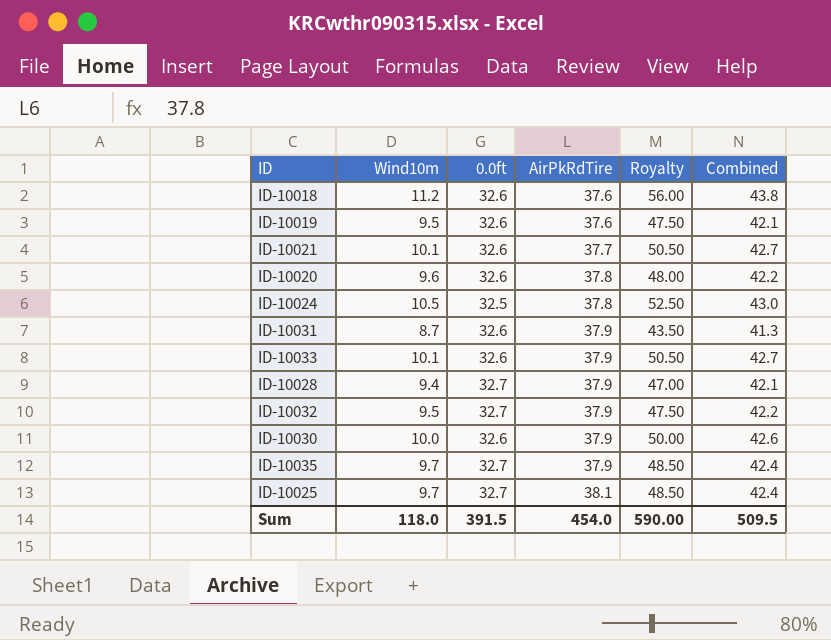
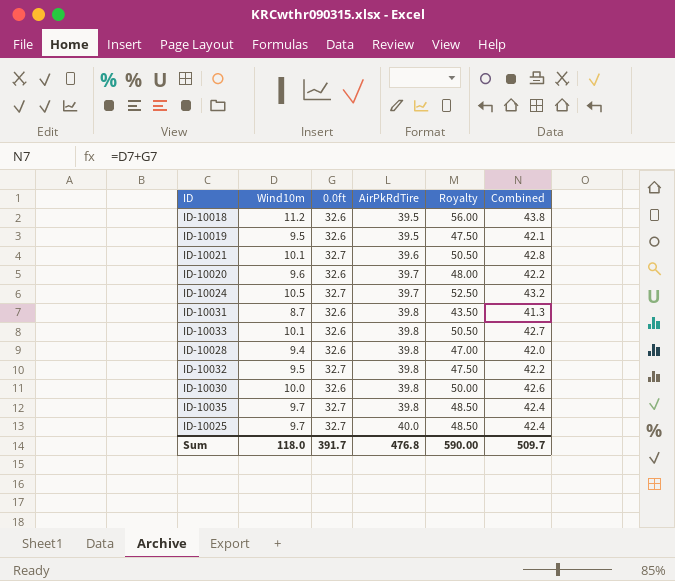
ID-10018 | AirPkRdTire: 37.6 -> 39.5
ID-10019 | AirPkRdTire: 37.6 -> 39.5
ID-10021 | 0.0ft: 32.6 -> 32.7
ID-10021 | AirPkRdTire: 37.7 -> 39.6
ID-10021 | Combined: 42.7 -> 42.8
ID-10020 | AirPkRdTire: 37.8 -> 39.7
ID-10024 | 0.0ft: 32.5 -> 32.7
ID-10024 | AirPkRdTire: 37.8 -> 39.7
ID-10024 | Combined: 43.0 -> 43.2
ID-10031 | AirPkRdTire: 37.9 -> 39.8
ID-10033 | AirPkRdTire: 37.9 -> 39.8
ID-10028 | 0.0ft: 32.7 -> 32.6
ID-10028 | AirPkRdTire: 37.9 -> 39.8
ID-10028 | Combined: 42.1 -> 42.0
ID-10032 | AirPkRdTire: 37.9 -> 39.8
ID-10030 | AirPkRdTire: 37.9 -> 39.8
ID-10035 | AirPkRdTire: 37.9 -> 39.8
ID-10025 | AirPkRdTire: 38.1 -> 40.0
Sum | 0.0ft: 391.5 -> 391.7
Sum | AirPkRdTire: 454.0 -> 476.8
Sum | Combined: 509.5 -> 509.7

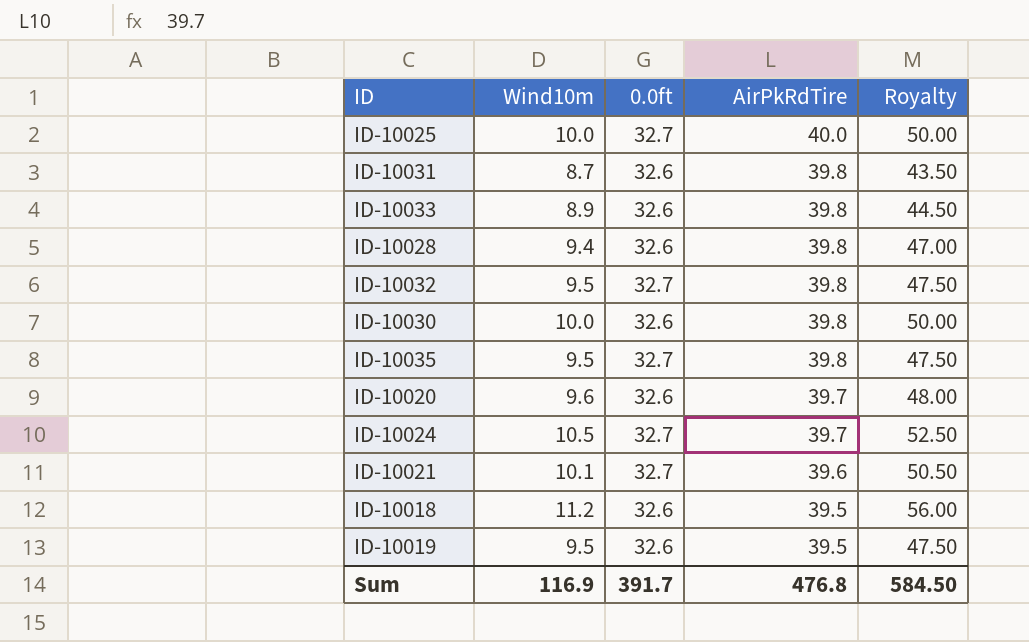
row order: AirPkRdTire ascending -> AirPkRdTire descending
column Combined | formula: [Wind10m] + [0.0ft] -> none
ID-10025 | Wind10m: 9.7 -> 10.0
ID-10025 | Royalty: 48.50 -> 50.00
ID-10033 | Wind10m: 10.1 -> 8.9
ID-10033 | Royalty: 50.50 -> 44.50
ID-10035 | Wind10m: 9.7 -> 9.5
ID-10035 | Royalty: 48.50 -> 47.50
Sum | Wind10m: 118.0 -> 116.9
Sum | Royalty: 590.00 -> 584.50

